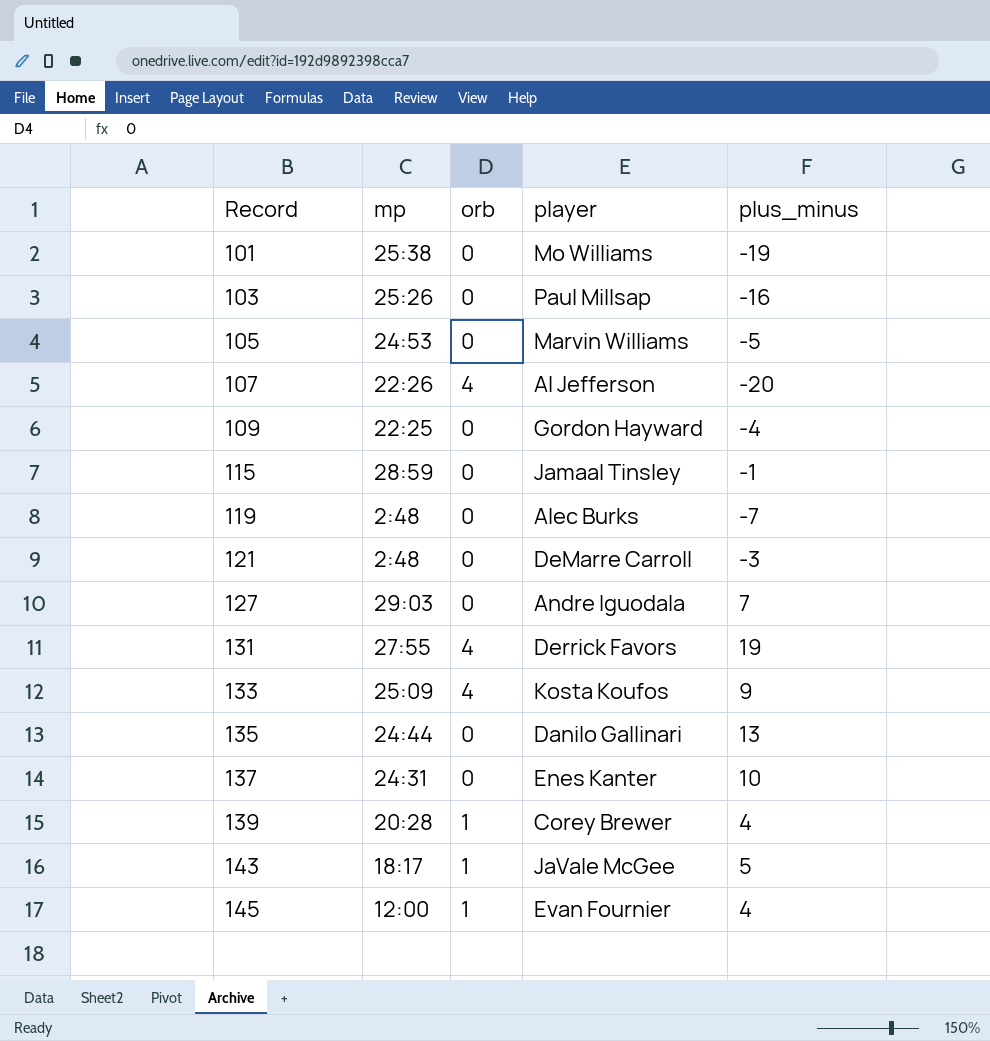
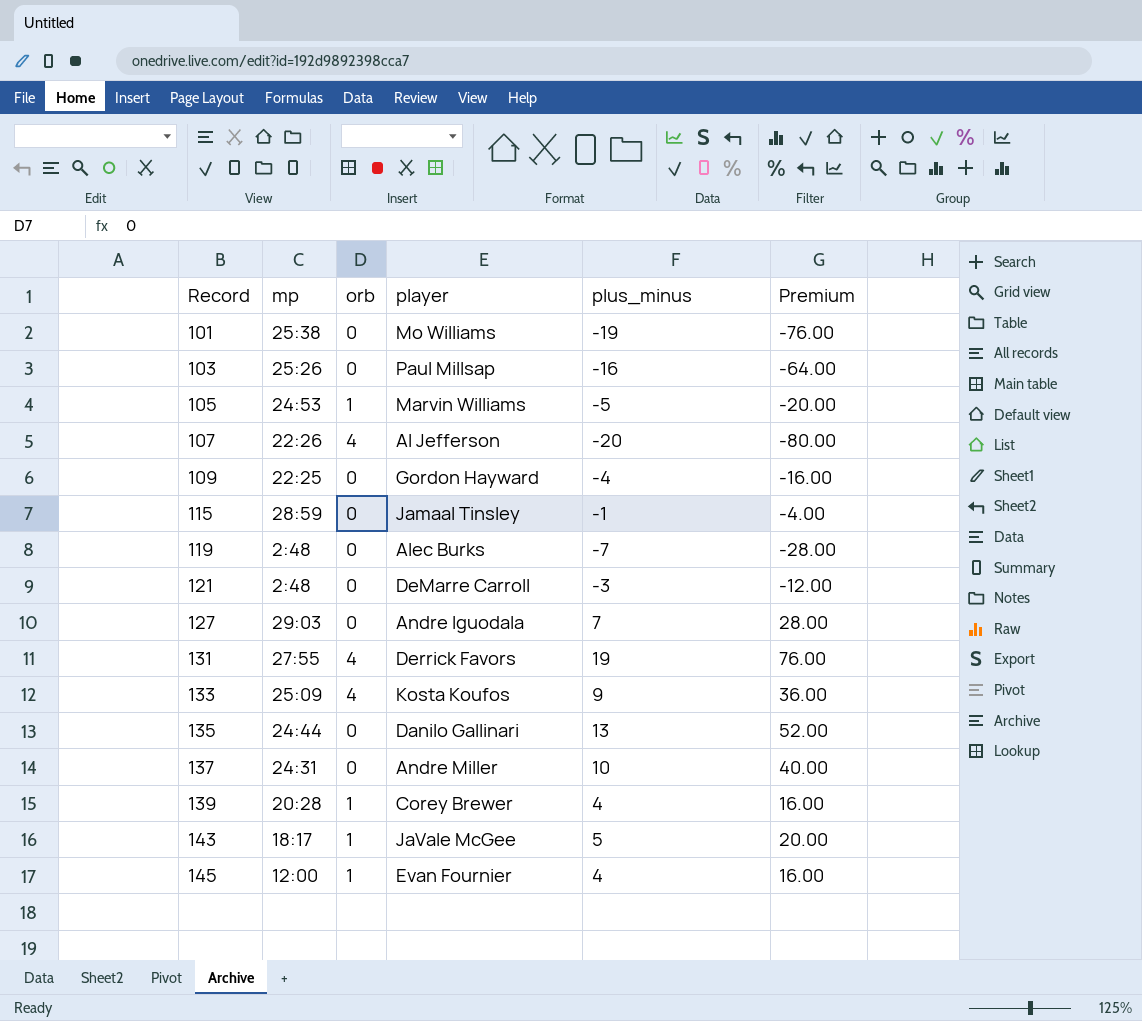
column Premium | formula: none -> [plus_minus] * 4
105 | orb: 0 -> 1
137 | player: Enes Kanter -> Andre Miller

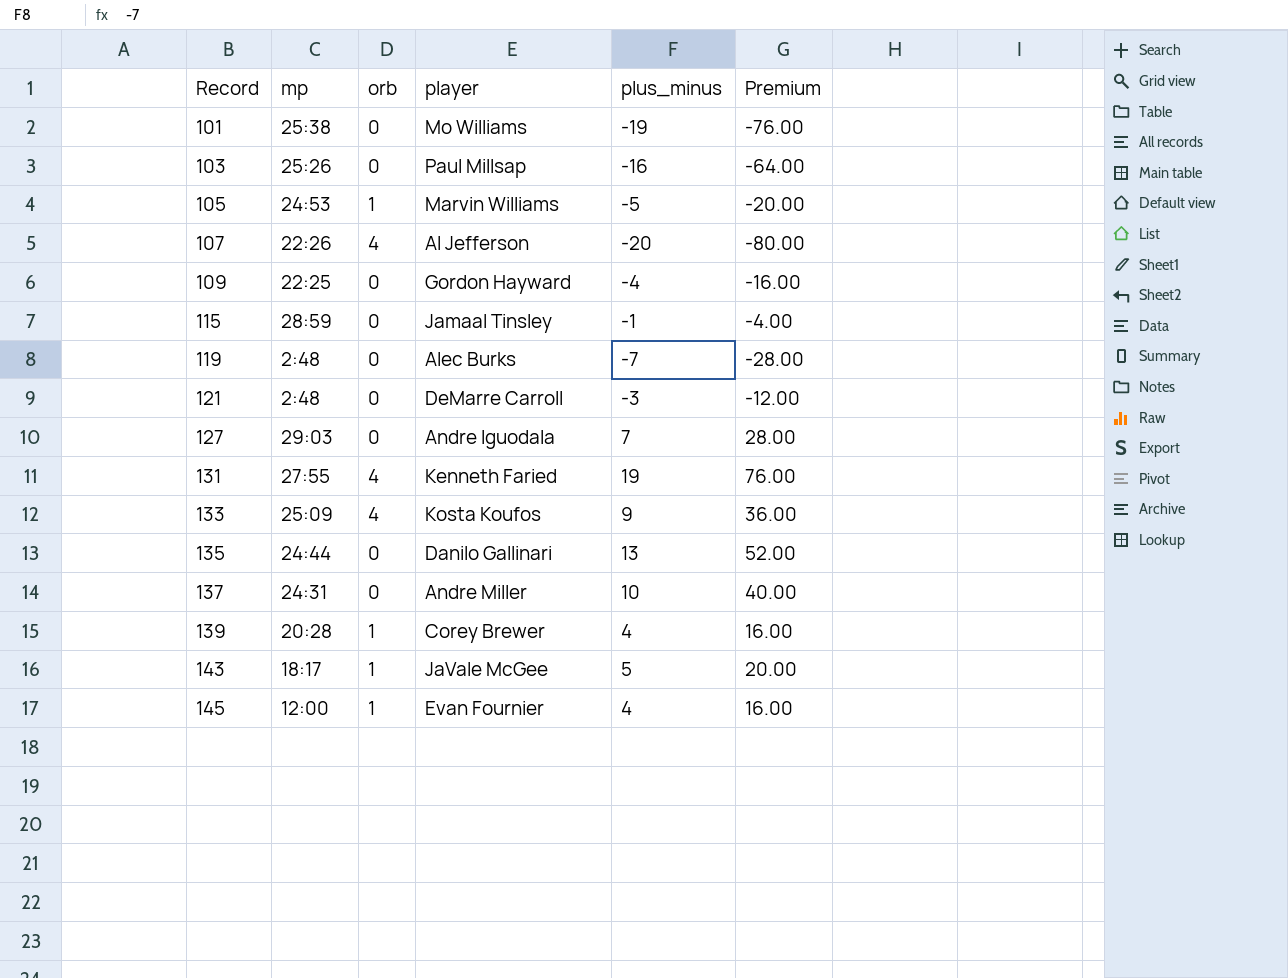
131 | player: Derrick Favors -> Kenneth Faried

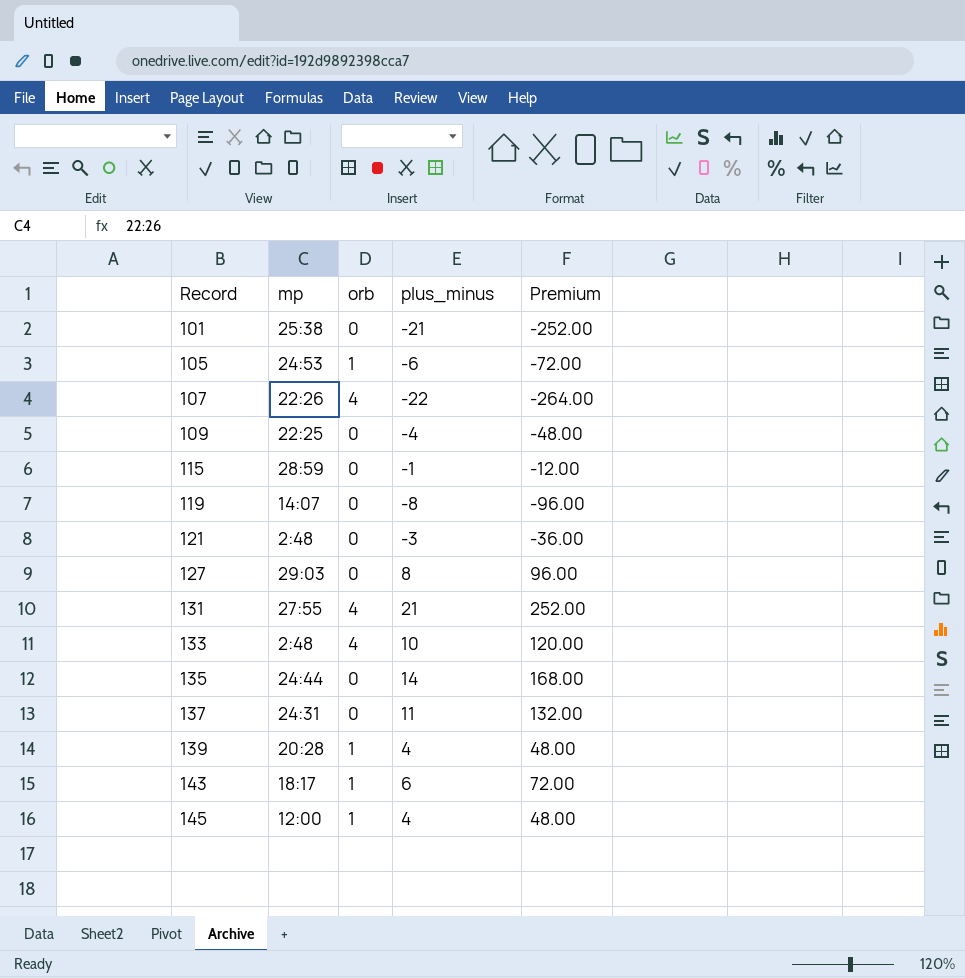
column player | position: 4 -> none
column Premium | formula: [plus_minus] * 4 -> [plus_minus] * 12
row 103: 25:26 | 0 | Paul Millsap | -16 | -64.00 -> none
101 | plus_minus: -19 -> -21
105 | plus_minus: -5 -> -6
107 | plus_minus: -20 -> -22
119 | mp: 2:48 -> 14:07
119 | plus_minus: -7 -> -8
127 | plus_minus: 7 -> 8
131 | plus_minus: 19 -> 21
133 | mp: 25:09 -> 2:48
133 | plus_minus: 9 -> 10
135 | plus_minus: 13 -> 14
137 | plus_minus: 10 -> 11
143 | plus_minus: 5 -> 6

